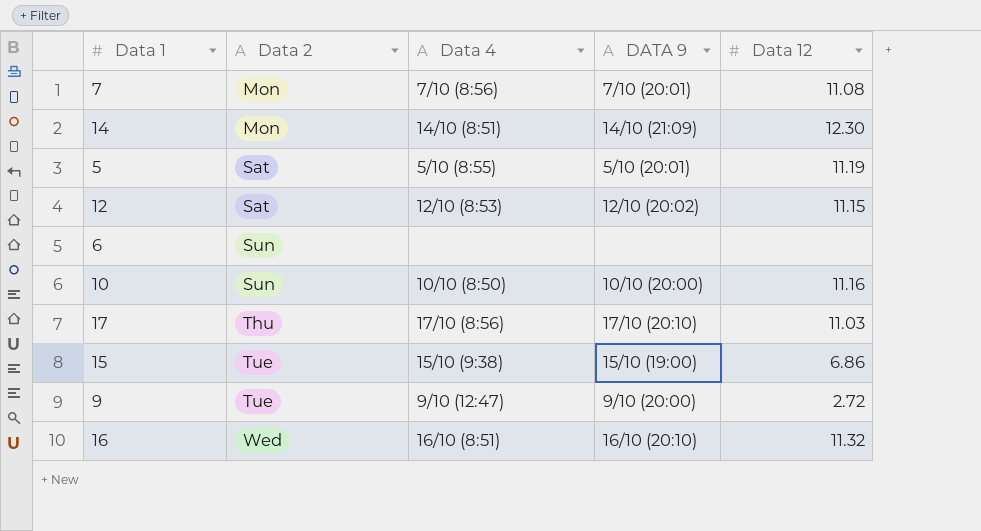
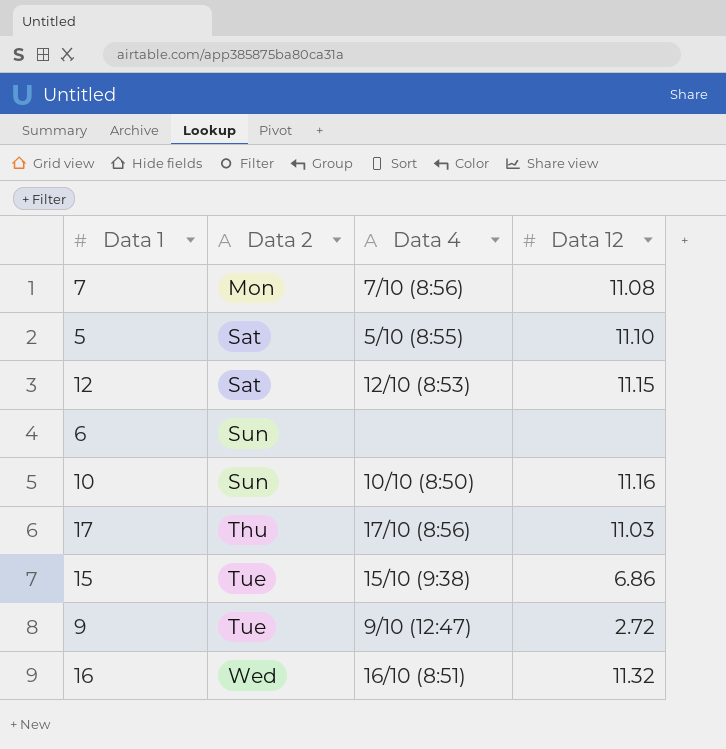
column DATA 9 | position: 4 -> none
row 14: Mon | 14/10 (8:51) | 14/10 (21:09) | 12.30 -> none
5 | Data 12: 11.19 -> 11.10

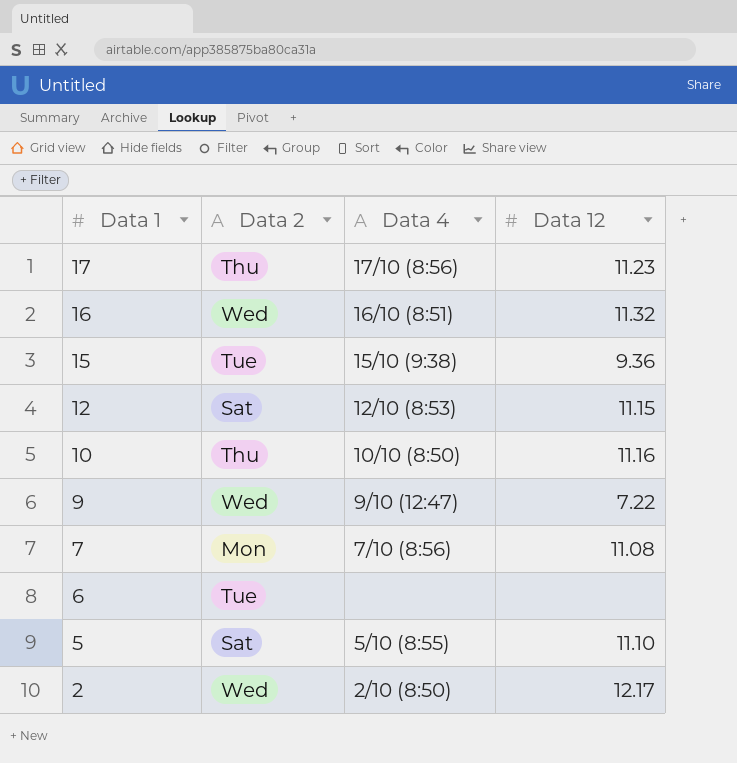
row order: Data 2 ascending -> Data 1 descending
17 | Data 12: 11.03 -> 11.23
15 | Data 12: 6.86 -> 9.36
10 | Data 2: Sun -> Thu
9 | Data 2: Tue -> Wed
9 | Data 12: 2.72 -> 7.22
6 | Data 2: Sun -> Tue
row 2: none -> Wed | 2/10 (8:50) | 12.17

